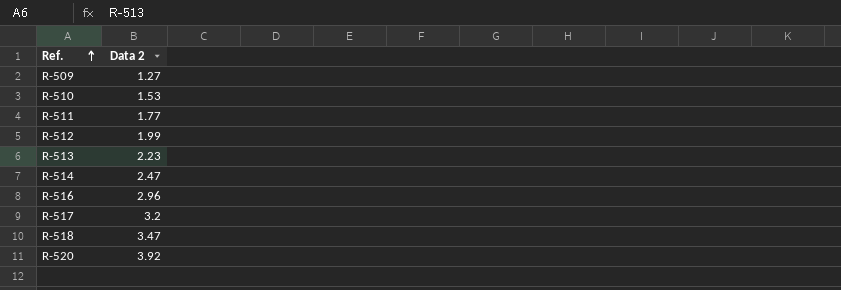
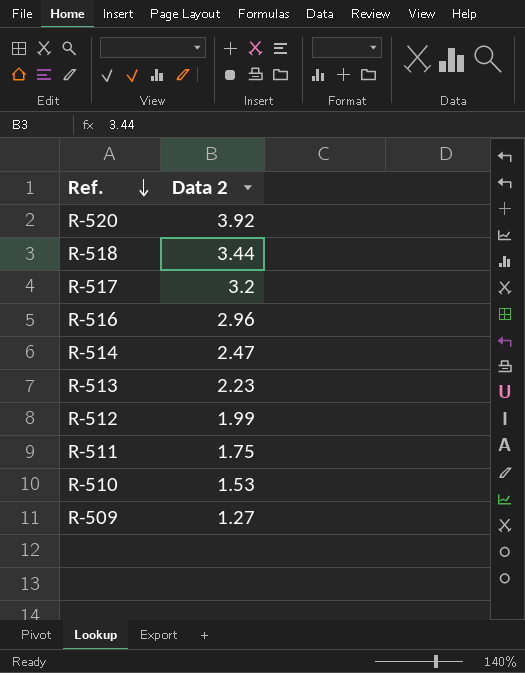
row order: Ref. ascending -> Ref. descending
R-518 | Data 2: 3.47 -> 3.44
R-511 | Data 2: 1.77 -> 1.75

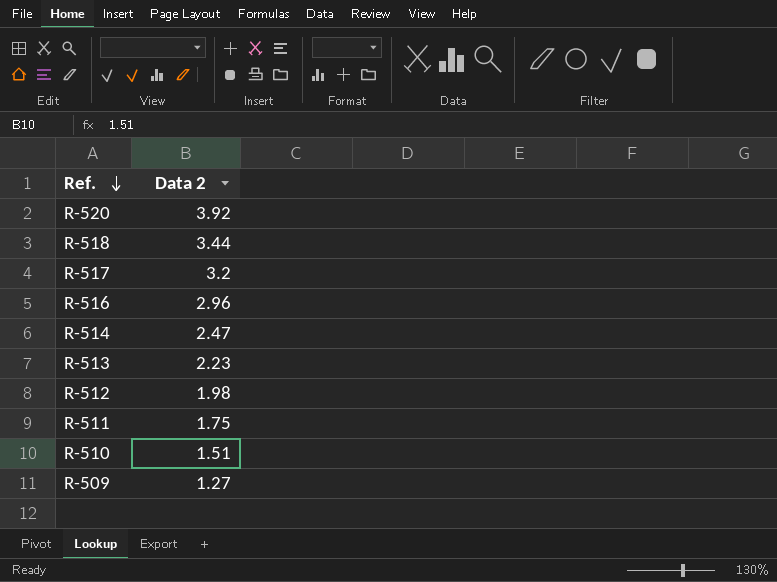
R-512 | Data 2: 1.99 -> 1.98
R-510 | Data 2: 1.53 -> 1.51

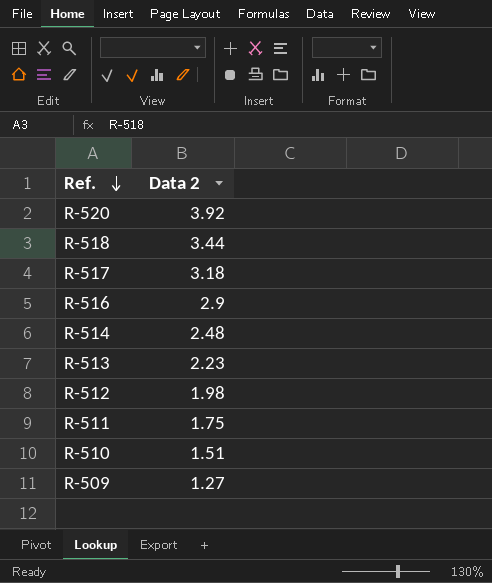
R-517 | Data 2: 3.2 -> 3.18
R-516 | Data 2: 2.96 -> 2.9
R-514 | Data 2: 2.47 -> 2.48

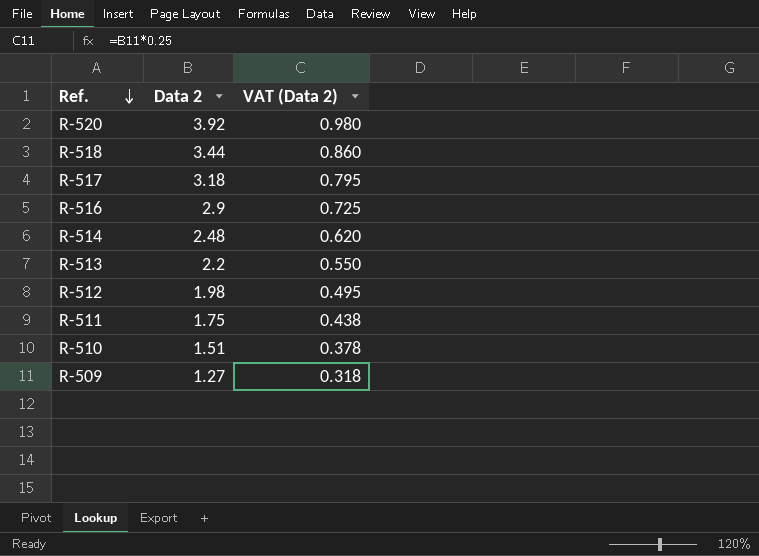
column VAT (Data 2) | formula: none -> [Data 2] * 0.25
R-513 | Data 2: 2.23 -> 2.2

